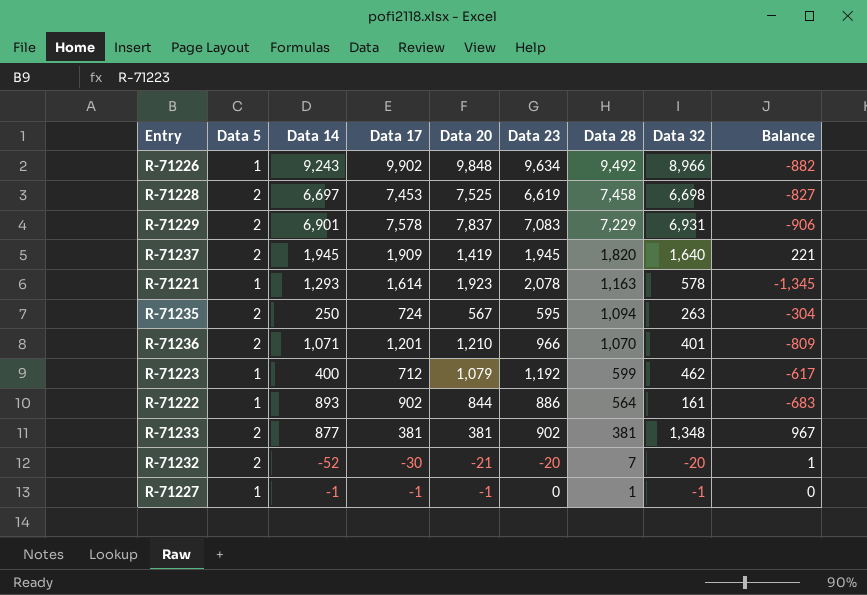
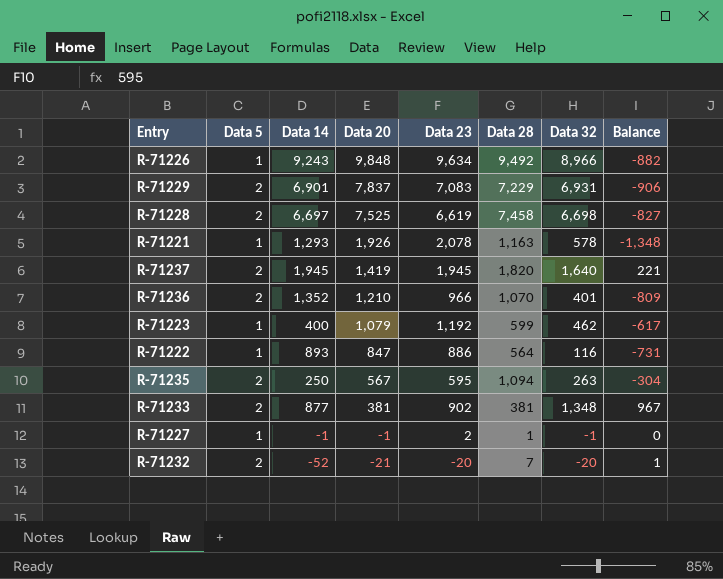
row order: Data 28 descending -> Data 20 descending
column Data 17 | position: 4 -> none
R-71221 | Data 20: 1,923 -> 1,926
R-71221 | Balance: -1,345 -> -1,348
R-71236 | Data 14: 1,071 -> 1,352
R-71222 | Data 20: 844 -> 847
R-71222 | Data 32: 161 -> 116
R-71222 | Balance: -683 -> -731
R-71227 | Data 23: 0 -> 2

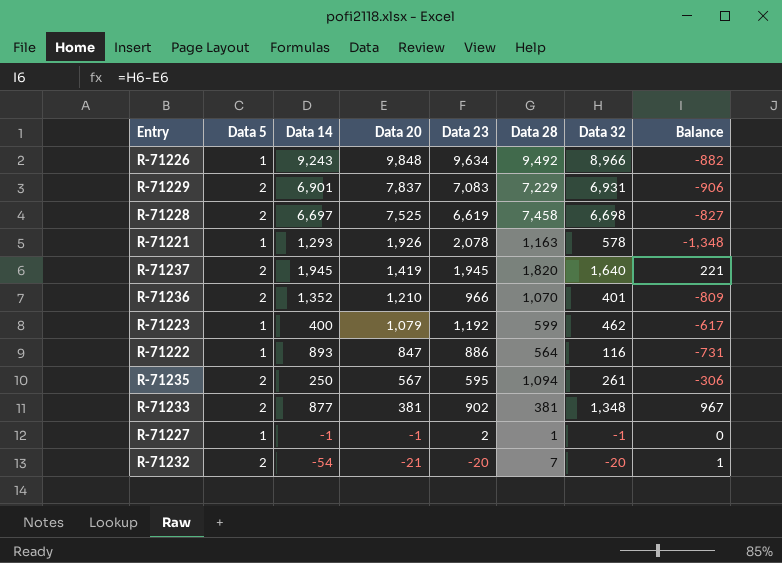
R-71235 | Data 32: 263 -> 261
R-71235 | Balance: -304 -> -306
R-71232 | Data 14: -52 -> -54

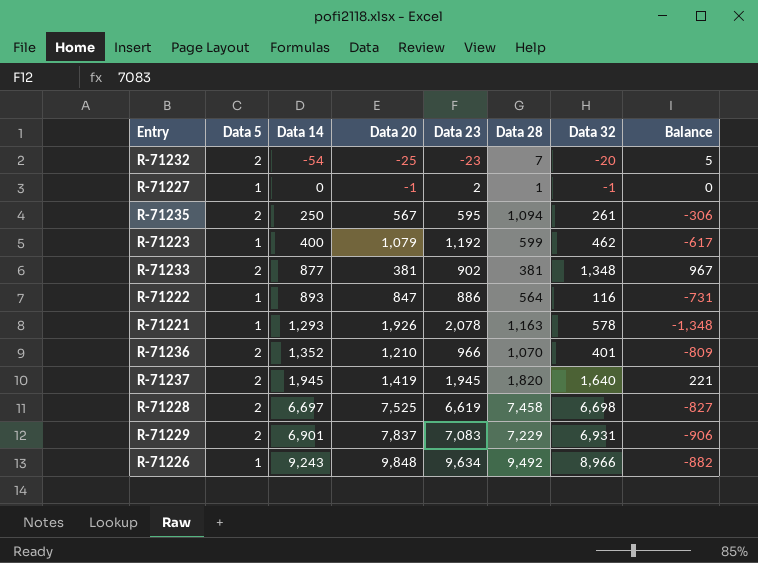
row order: Data 20 descending -> Data 14 ascending
R-71232 | Data 20: -21 -> -25
R-71232 | Data 23: -20 -> -23
R-71232 | Balance: 1 -> 5
R-71227 | Data 14: -1 -> 0

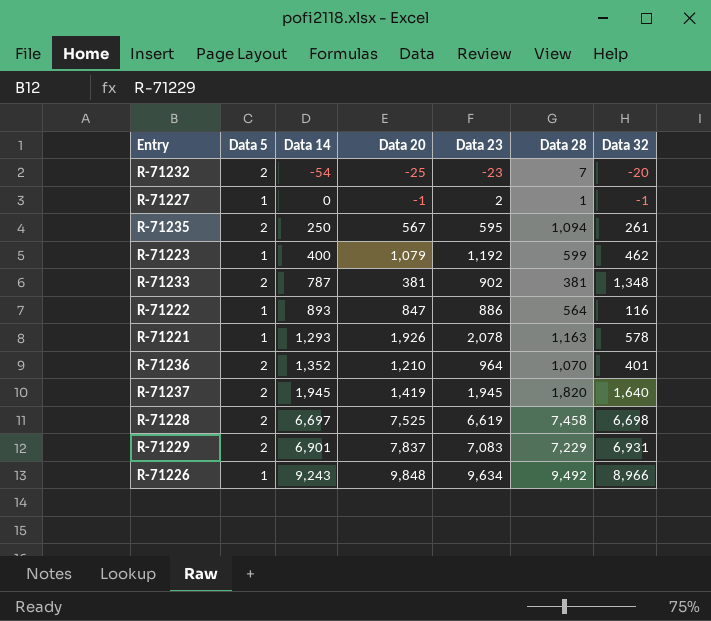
column Balance | formula: [Data 32] - [Data 20] -> none
R-71233 | Data 14: 877 -> 787
R-71236 | Data 23: 966 -> 964

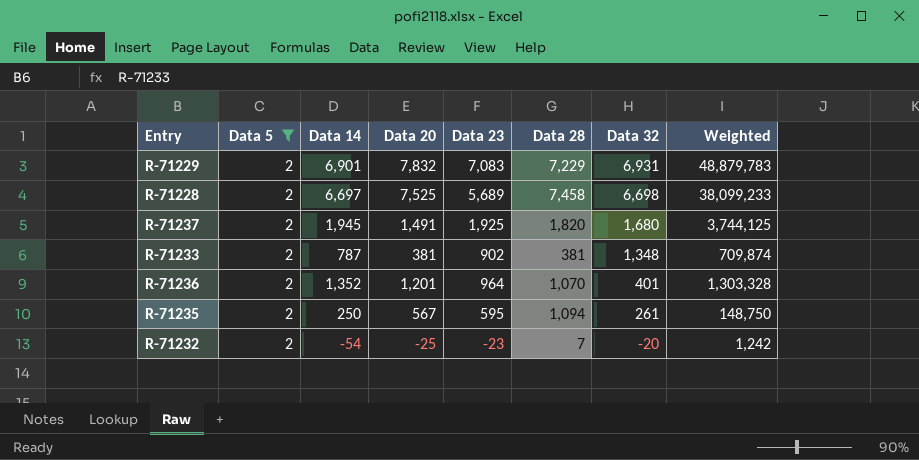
filter: none -> Data 5 = 2
row order: Data 14 ascending -> Data 32 descending
column Weighted | formula: none -> [Data 14] * [Data 23]
R-71229 | Data 20: 7,837 -> 7,832
R-71228 | Data 23: 6,619 -> 5,689
R-71237 | Data 20: 1,419 -> 1,491
R-71237 | Data 23: 1,945 -> 1,925
R-71237 | Data 32: 1,640 -> 1,680
R-71236 | Data 20: 1,210 -> 1,201

